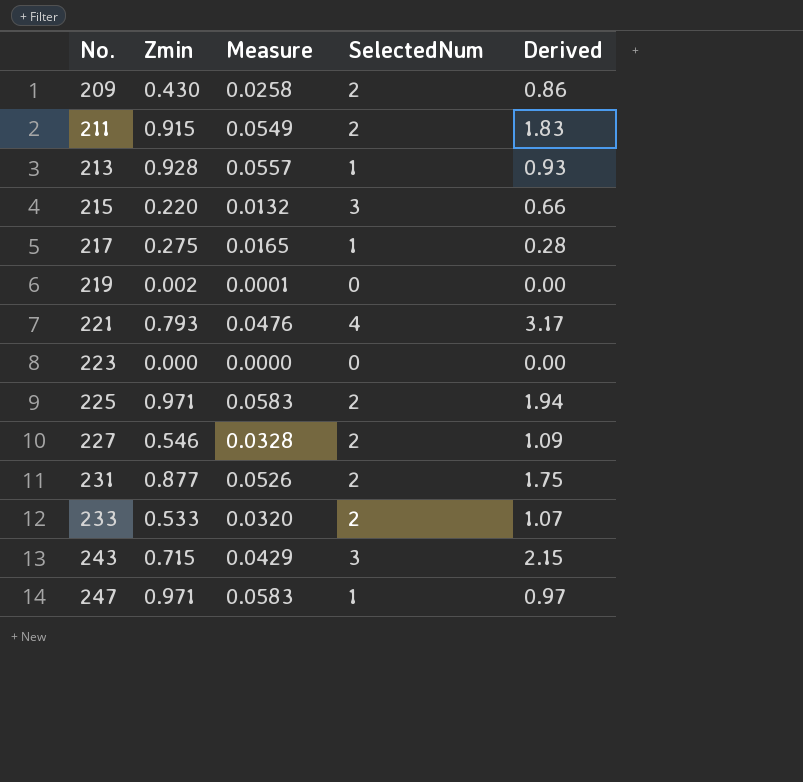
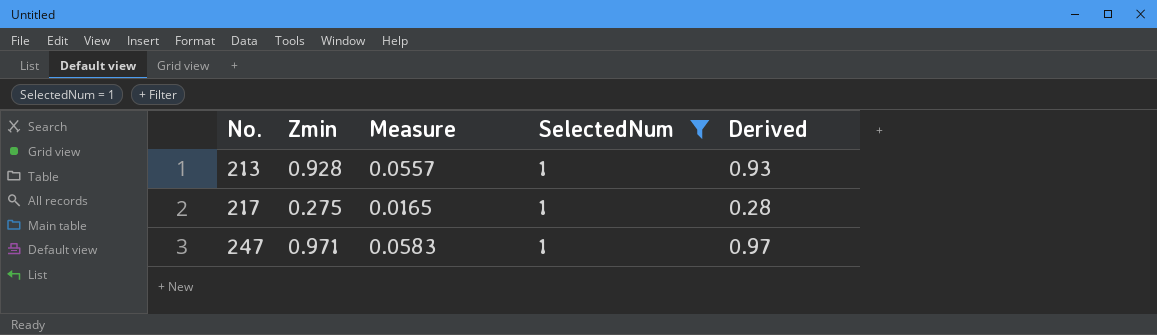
filter: none -> SelectedNum = 1

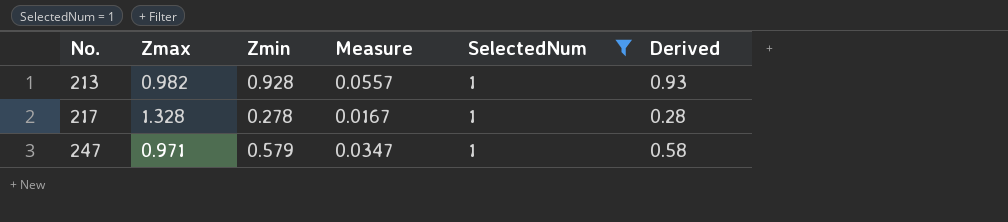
column Zmax | position: none -> 2
217 | Zmin: 0.275 -> 0.278
217 | Measure: 0.0165 -> 0.0167
247 | Zmin: 0.971 -> 0.579
247 | Measure: 0.0583 -> 0.0347
247 | Derived: 0.97 -> 0.58

